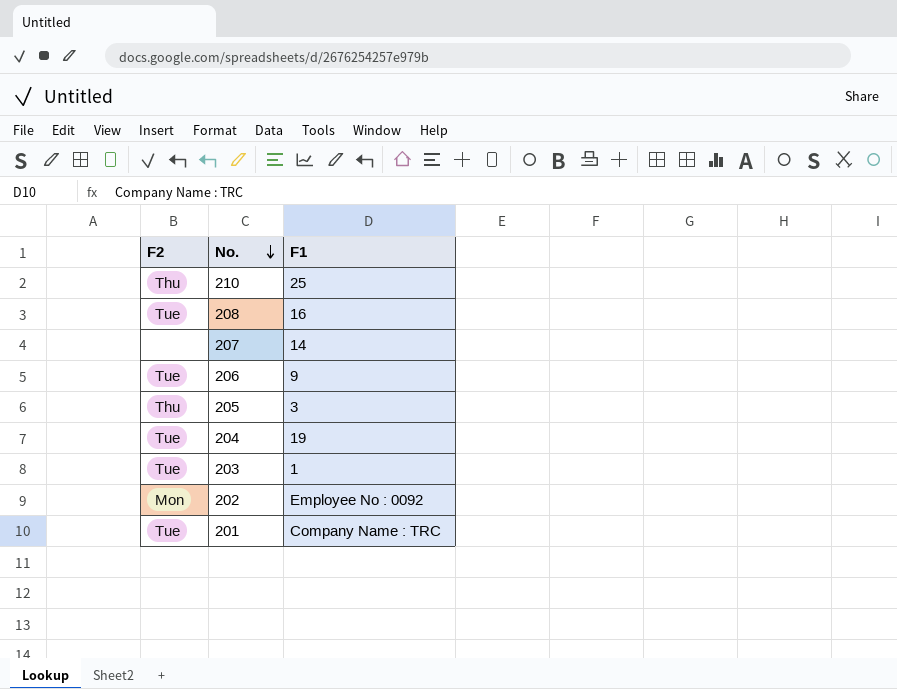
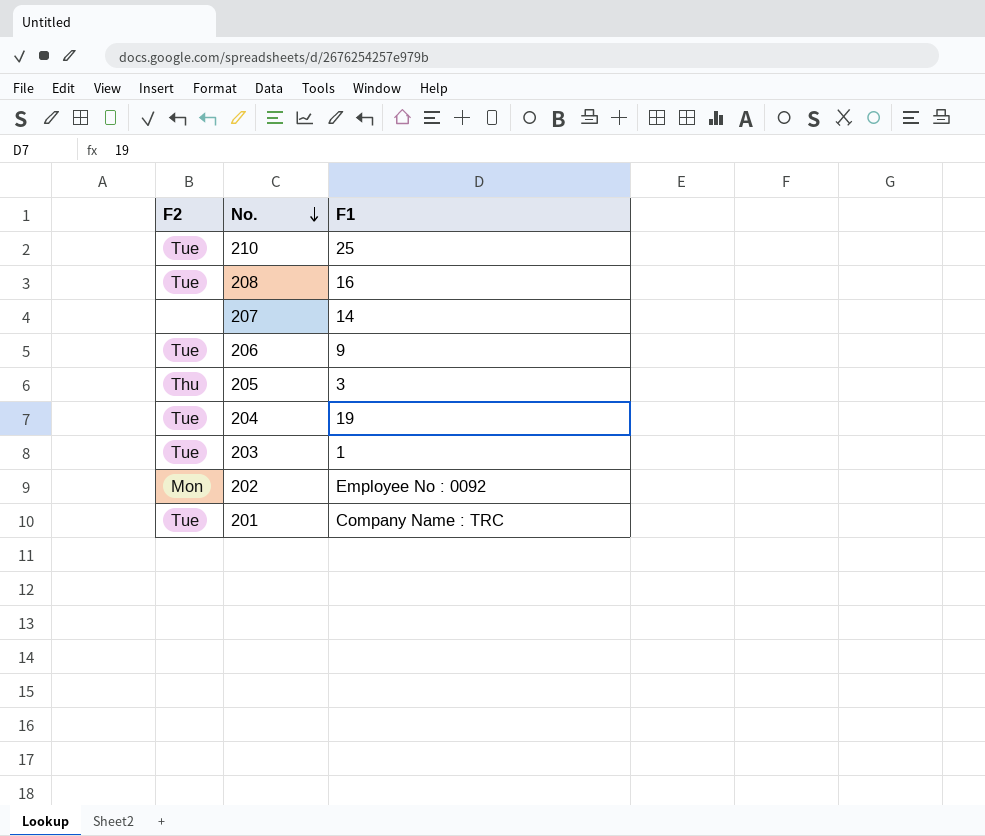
210 | F2: Thu -> Tue

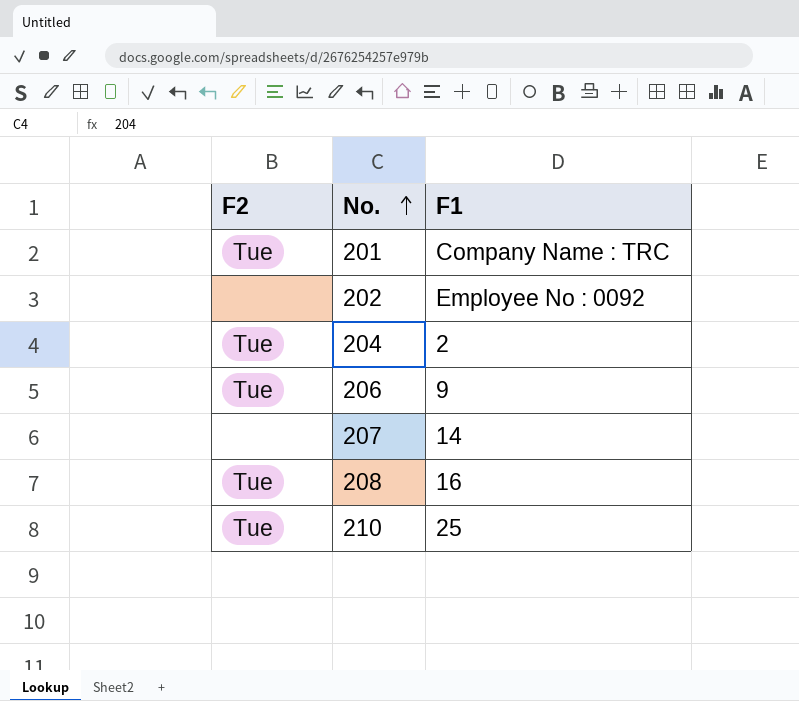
row order: No. descending -> No. ascending
row 205: Thu | 3 -> none
row 203: Tue | 1 -> none
202 | F2: Mon -> none
204 | F1: 19 -> 2

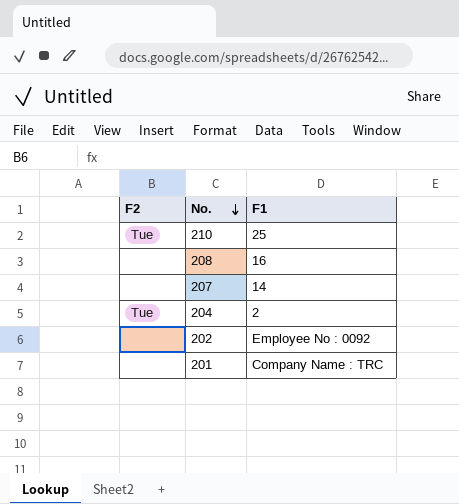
row order: No. ascending -> No. descending
row 206: Tue | 9 -> none
208 | F2: Tue -> none
201 | F2: Tue -> none

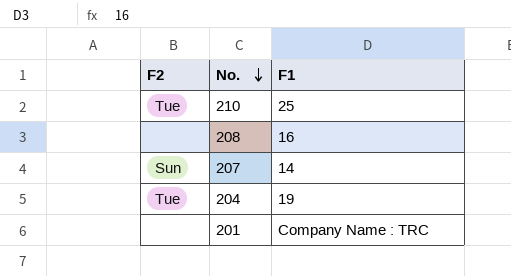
row 202: none | Employee No : 0092 -> none
207 | F2: none -> Sun
204 | F1: 2 -> 19

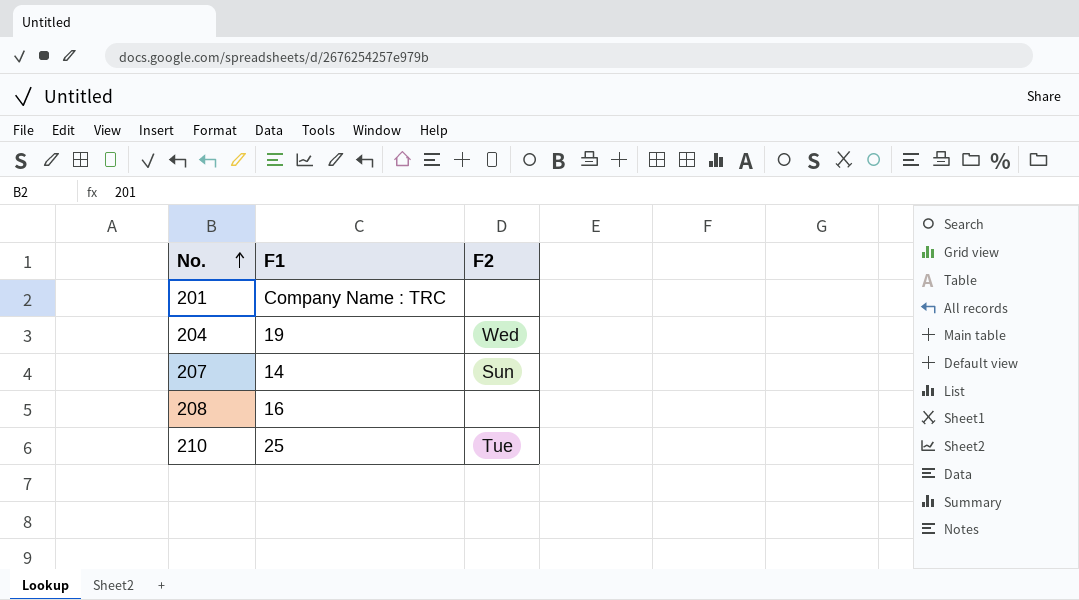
row order: No. descending -> No. ascending
column F2 | position: 1 -> 3
204 | F2: Tue -> Wed

